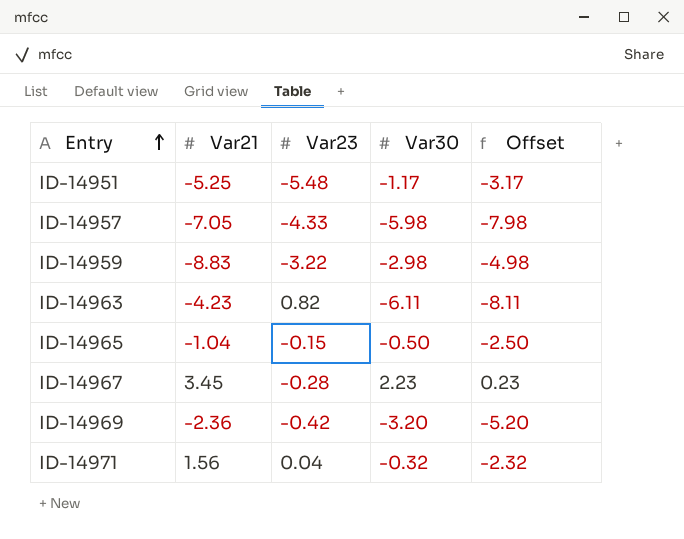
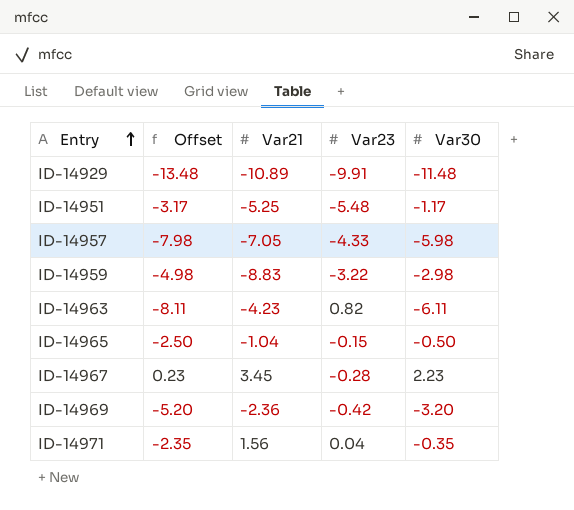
column Offset | position: 5 -> 2
row ID-14929: none -> -13.48 | -10.89 | -9.91 | -11.48
ID-14971 | Offset: -2.32 -> -2.35
ID-14971 | Var30: -0.32 -> -0.35

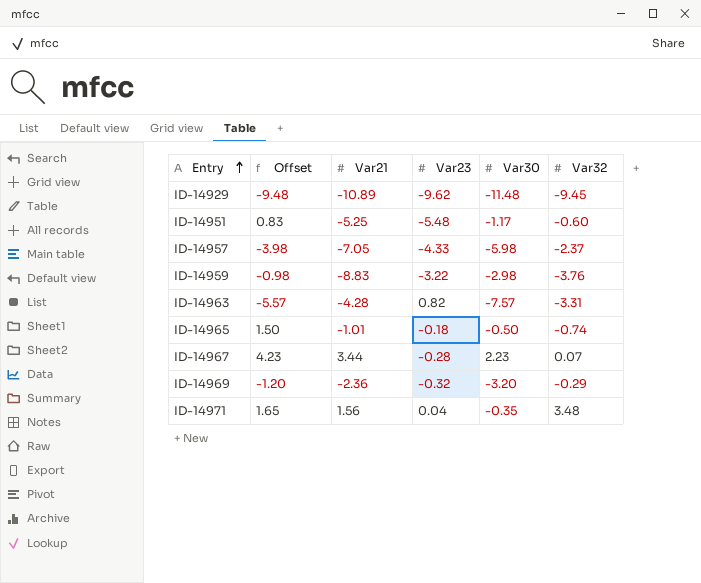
column Offset | formula: [Var30] - 2 -> [Var30] + 2
column Var32 | position: none -> 6
ID-14929 | Var23: -9.91 -> -9.62
ID-14963 | Var21: -4.23 -> -4.28
ID-14963 | Var30: -6.11 -> -7.57
ID-14965 | Var21: -1.04 -> -1.01
ID-14965 | Var23: -0.15 -> -0.18
ID-14967 | Var21: 3.45 -> 3.44
ID-14969 | Var23: -0.42 -> -0.32

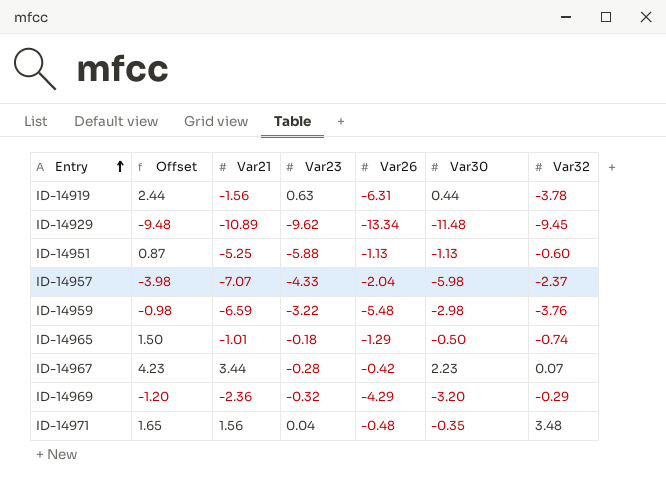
column Var26 | position: none -> 5
row ID-14963: -5.57 | -4.28 | 0.82 | -7.57 | -3.31 -> none
row ID-14919: none -> 2.44 | -1.56 | 0.63 | -6.31 | 0.44 | -3.78
ID-14951 | Offset: 0.83 -> 0.87
ID-14951 | Var23: -5.48 -> -5.88
ID-14951 | Var30: -1.17 -> -1.13
ID-14957 | Var21: -7.05 -> -7.07
ID-14959 | Var21: -8.83 -> -6.59

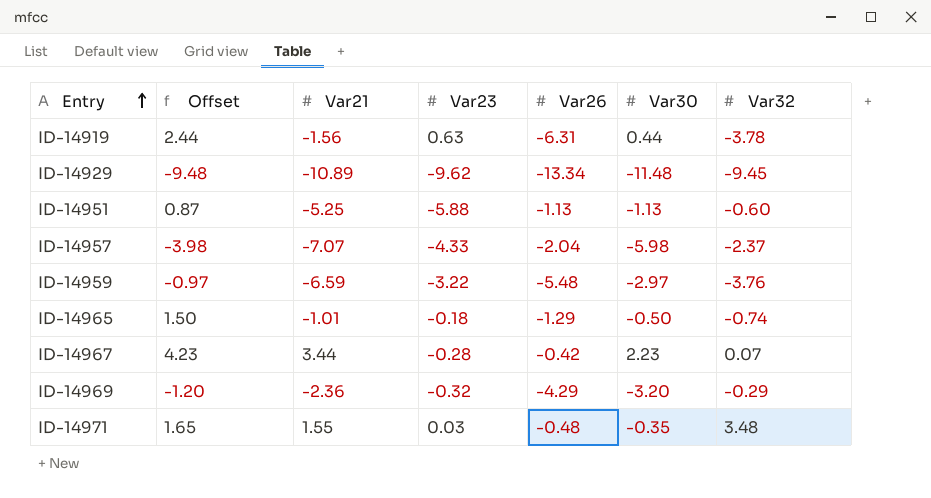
ID-14959 | Offset: -0.98 -> -0.97
ID-14959 | Var30: -2.98 -> -2.97
ID-14971 | Var21: 1.56 -> 1.55
ID-14971 | Var23: 0.04 -> 0.03

